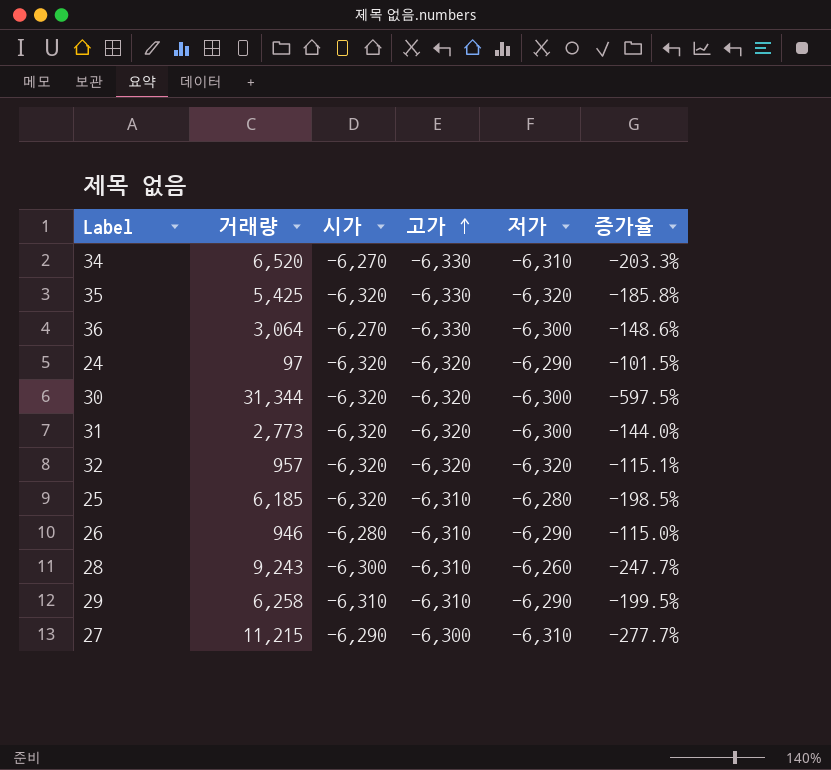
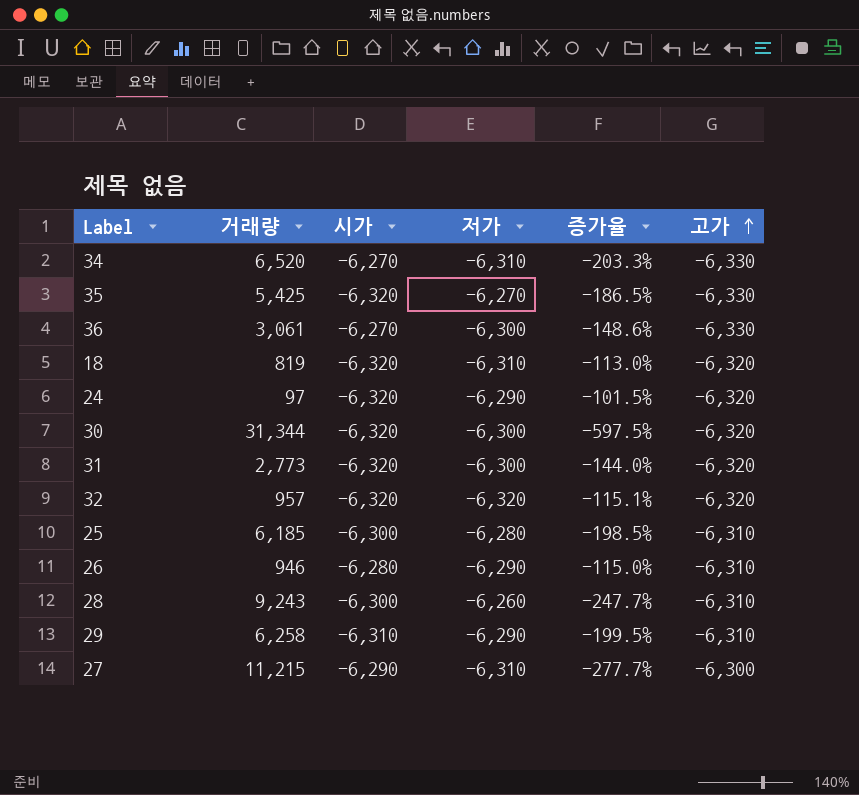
column 고가 | position: 4 -> 6
35 | 저가: -6,320 -> -6,270
35 | 증가율: -185.8% -> -186.5%
36 | 거래량: 3,064 -> 3,061
row 18: none -> 819 | -6,320 | -6,310 | -113.0% | -6,320
25 | 시가: -6,320 -> -6,300

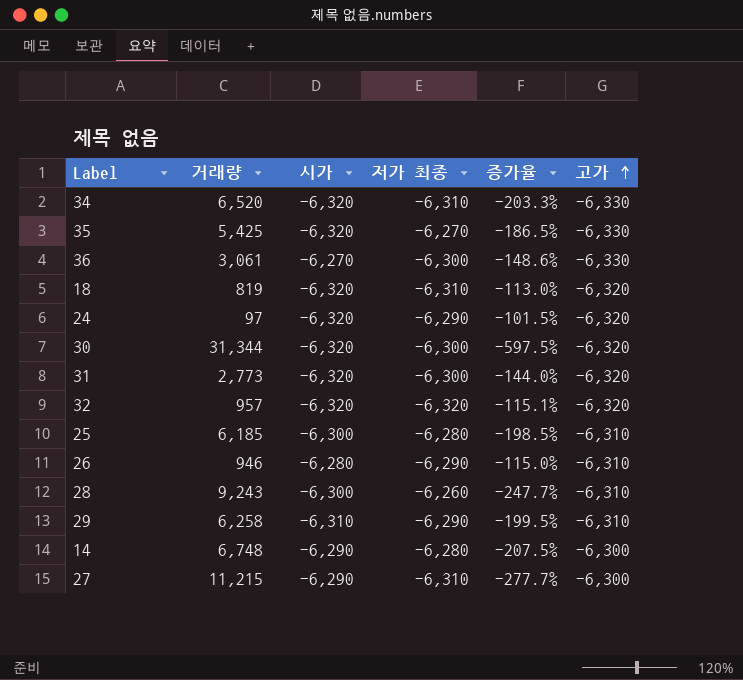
column name: 저가 -> 저가 최종
34 | 시가: -6,270 -> -6,320
row 14: none -> 6,748 | -6,290 | -6,280 | -207.5% | -6,300

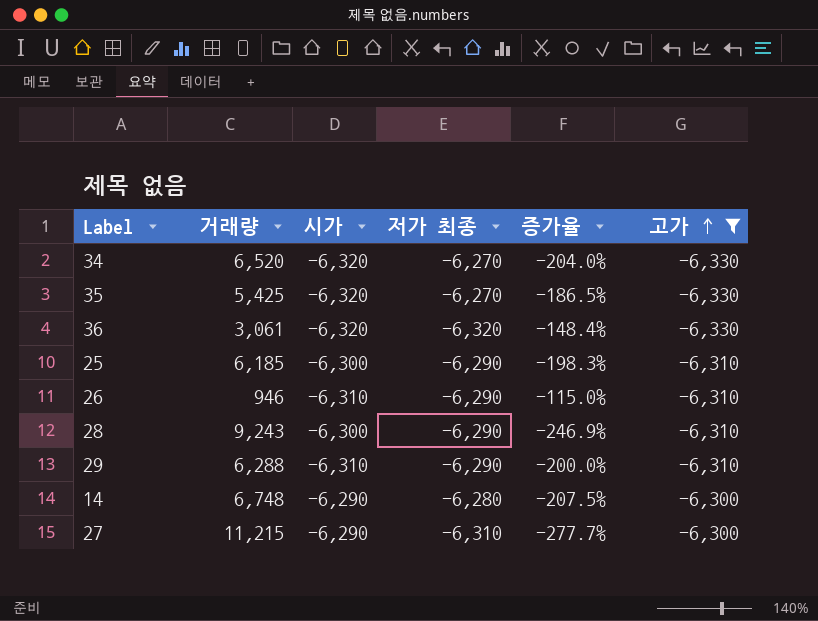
filter: none -> 고가 != -6,320
34 | 저가 최종: -6,310 -> -6,270
34 | 증가율: -203.3% -> -204.0%
36 | 시가: -6,270 -> -6,320
36 | 저가 최종: -6,300 -> -6,320
36 | 증가율: -148.6% -> -148.4%
25 | 저가 최종: -6,280 -> -6,290
25 | 증가율: -198.5% -> -198.3%
26 | 시가: -6,280 -> -6,310
28 | 저가 최종: -6,260 -> -6,290
28 | 증가율: -247.7% -> -246.9%
29 | 거래량: 6,258 -> 6,288
29 | 증가율: -199.5% -> -200.0%

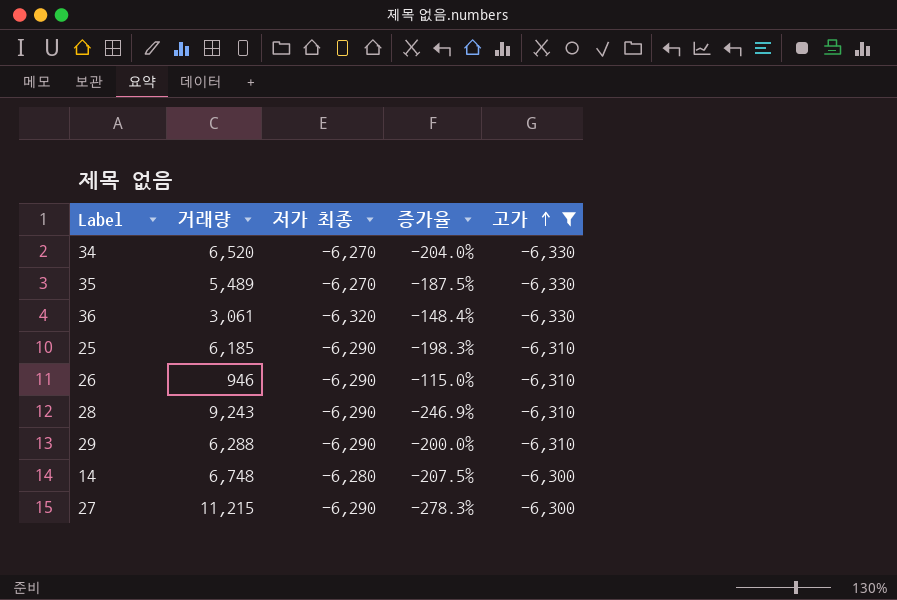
column 시가 | position: 3 -> none
35 | 거래량: 5,425 -> 5,489
35 | 증가율: -186.5% -> -187.5%
27 | 저가 최종: -6,310 -> -6,290
27 | 증가율: -277.7% -> -278.3%

